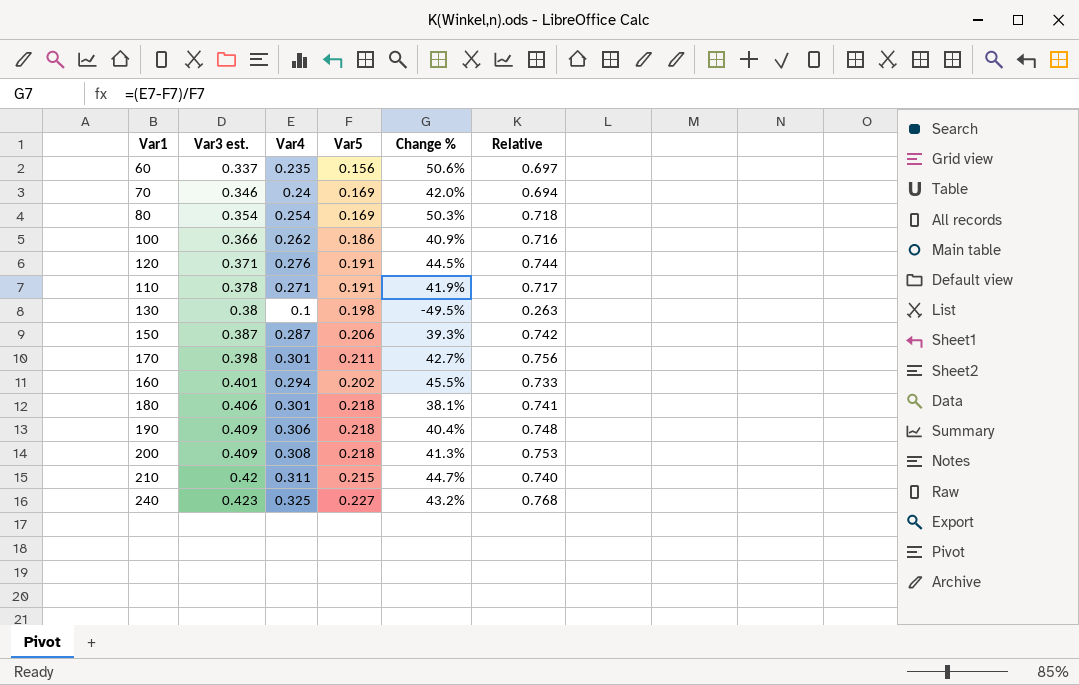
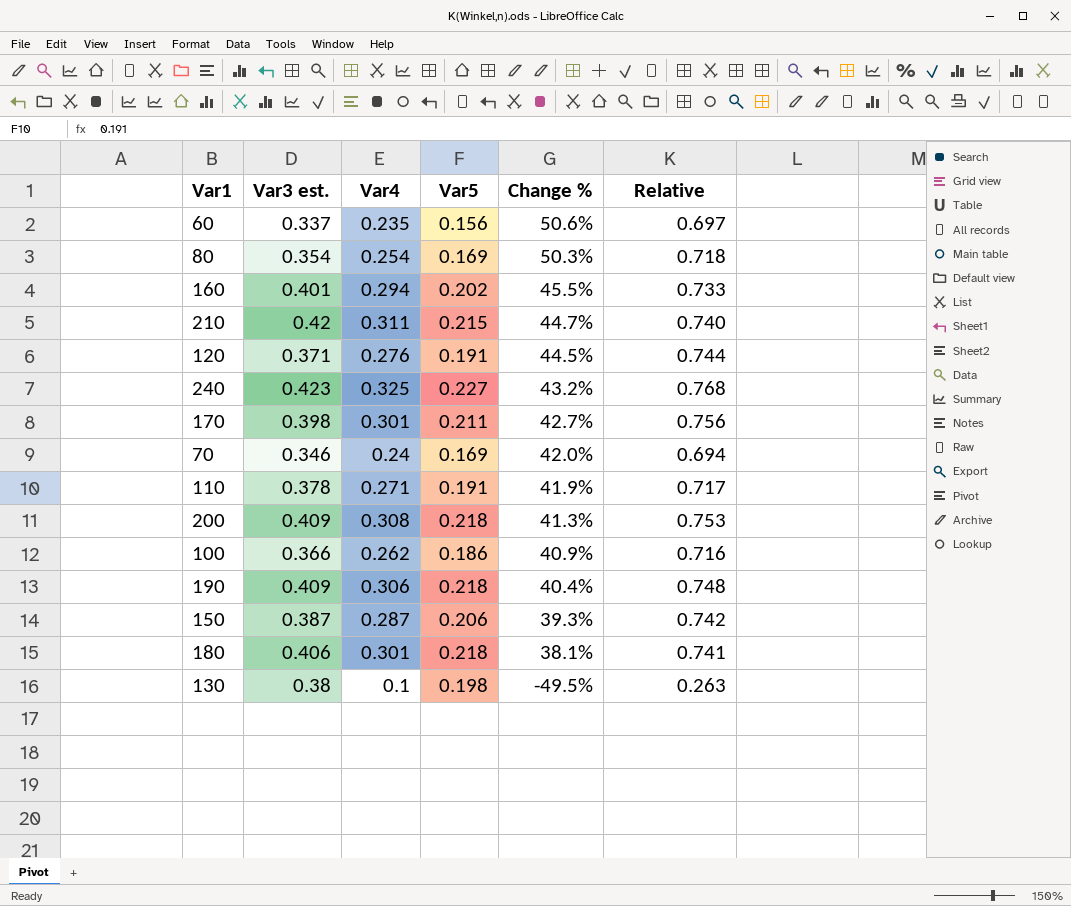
row order: Var3 est. ascending -> Change % descending

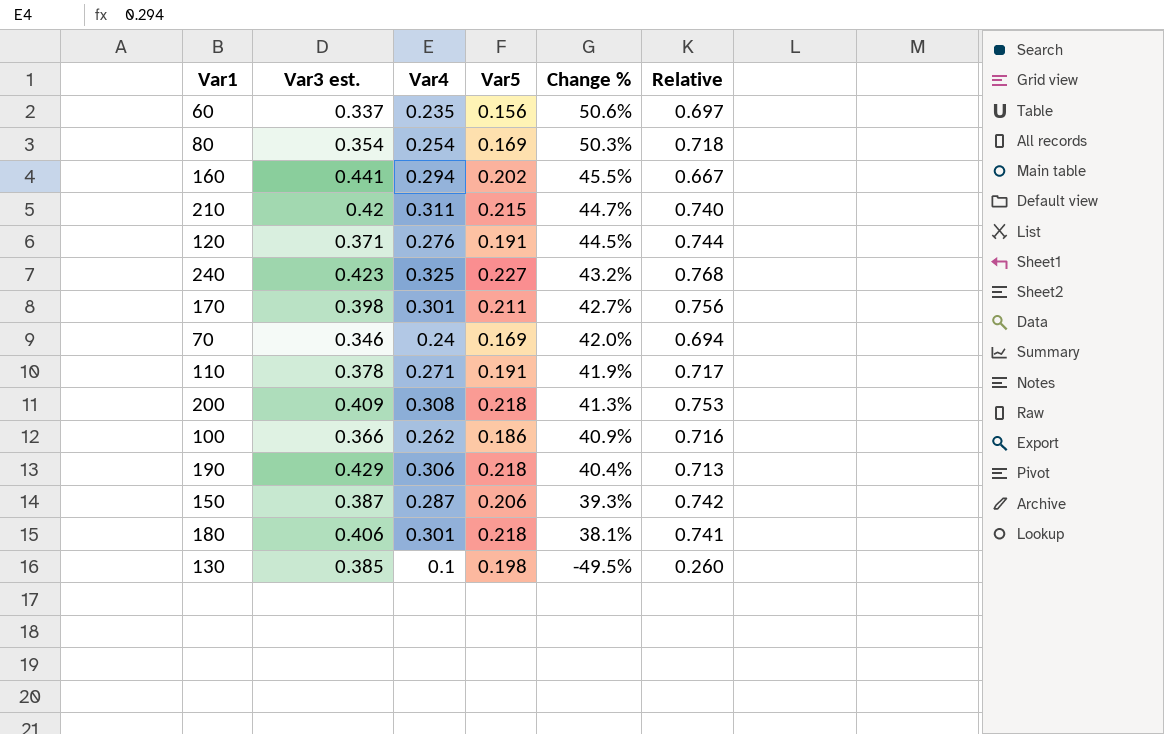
160 | Var3 est.: 0.401 -> 0.441
160 | Relative: 0.733 -> 0.667
190 | Var3 est.: 0.409 -> 0.429
190 | Relative: 0.748 -> 0.713
130 | Var3 est.: 0.38 -> 0.385
130 | Relative: 0.263 -> 0.260

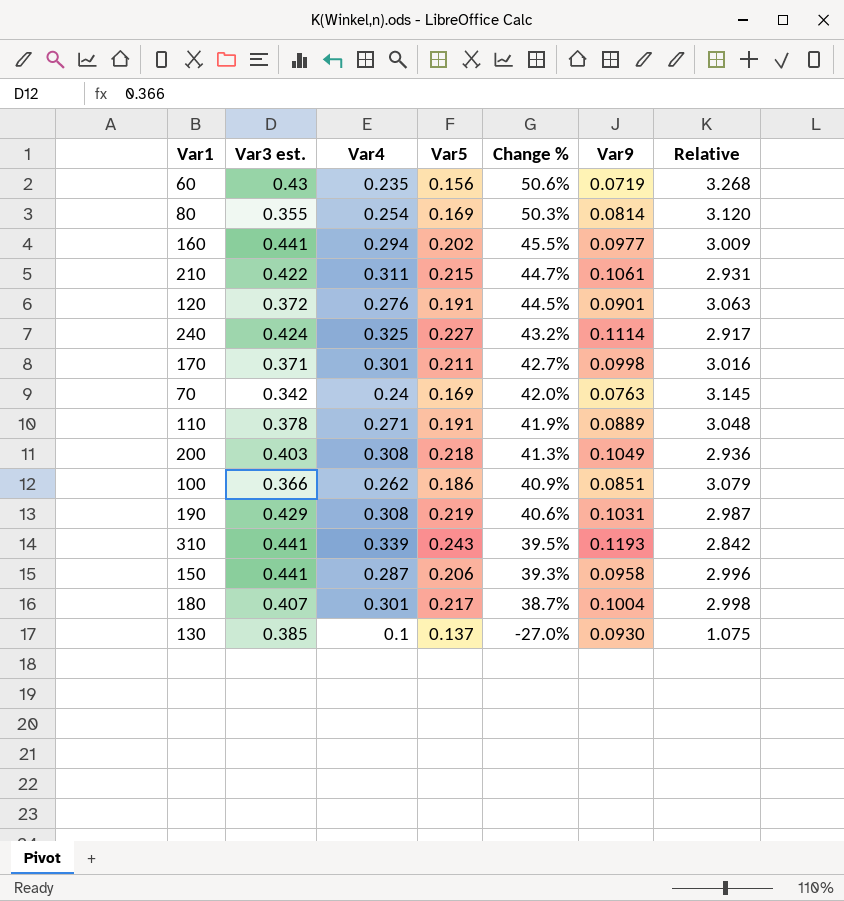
column Var9 | position: none -> 6
column Relative | formula: [Var4] / [Var3 est.] -> [Var4] / [Var9]
60 | Var3 est.: 0.337 -> 0.43
80 | Var3 est.: 0.354 -> 0.355
210 | Var3 est.: 0.42 -> 0.422
120 | Var3 est.: 0.371 -> 0.372
240 | Var3 est.: 0.423 -> 0.424
170 | Var3 est.: 0.398 -> 0.371
70 | Var3 est.: 0.346 -> 0.342
200 | Var3 est.: 0.409 -> 0.403
190 | Var4: 0.306 -> 0.308
190 | Var5: 0.218 -> 0.219
190 | Change %: 40.4% -> 40.6%
row 310: none -> 0.441 | 0.339 | 0.243 | 39.5% | 0.1193 | 2.842
150 | Var3 est.: 0.387 -> 0.441
180 | Var3 est.: 0.406 -> 0.407
180 | Var5: 0.218 -> 0.217
180 | Change %: 38.1% -> 38.7%
130 | Var5: 0.198 -> 0.137
130 | Change %: -49.5% -> -27.0%

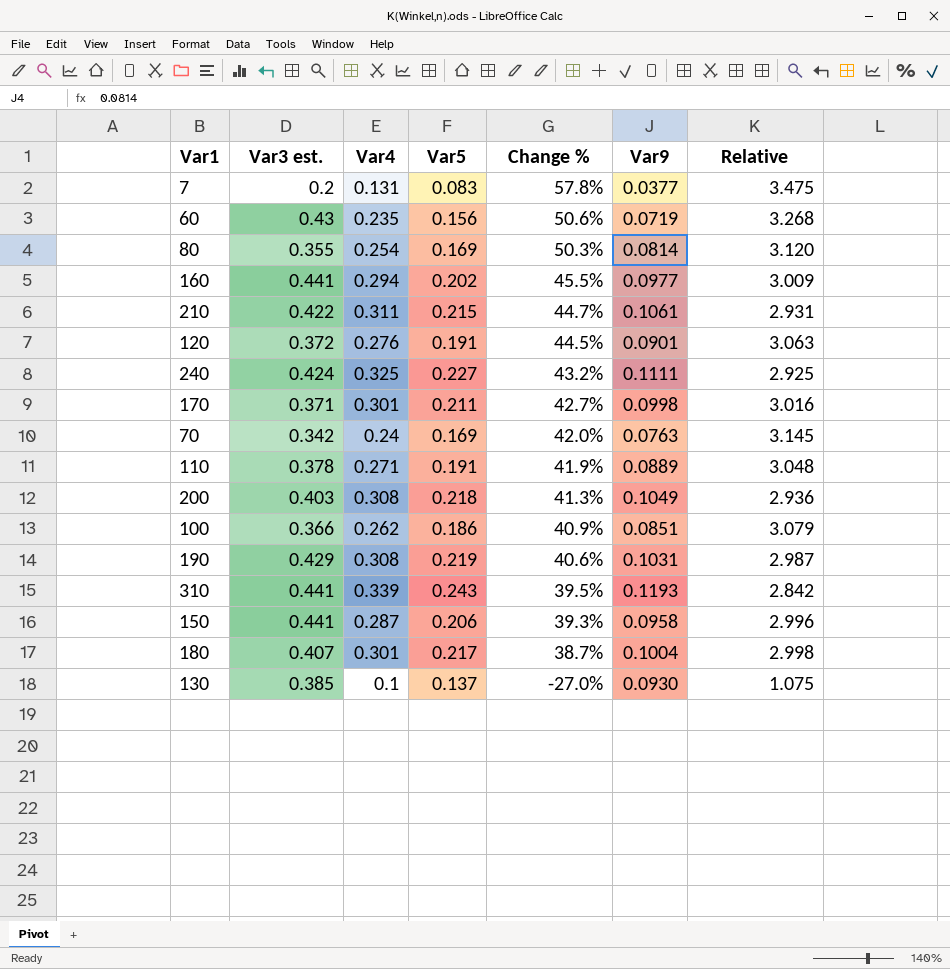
row 7: none -> 0.2 | 0.131 | 0.083 | 57.8% | 0.0377 | 3.475
240 | Var9: 0.1114 -> 0.1111
240 | Relative: 2.917 -> 2.925

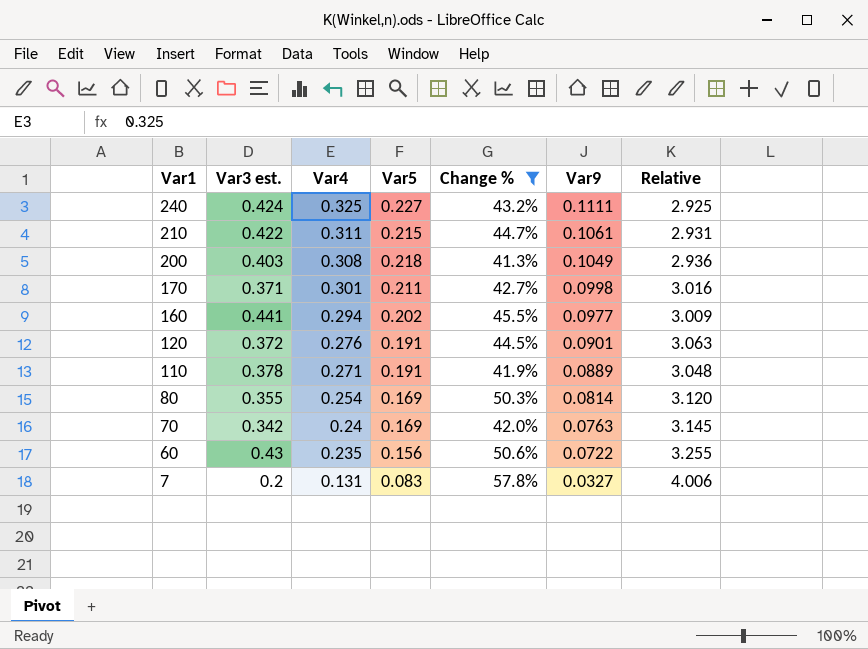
filter: none -> Change % >= 41.3%
row order: Change % descending -> Var1 descending
60 | Var9: 0.0719 -> 0.0722
60 | Relative: 3.268 -> 3.255
7 | Var9: 0.0377 -> 0.0327
7 | Relative: 3.475 -> 4.006

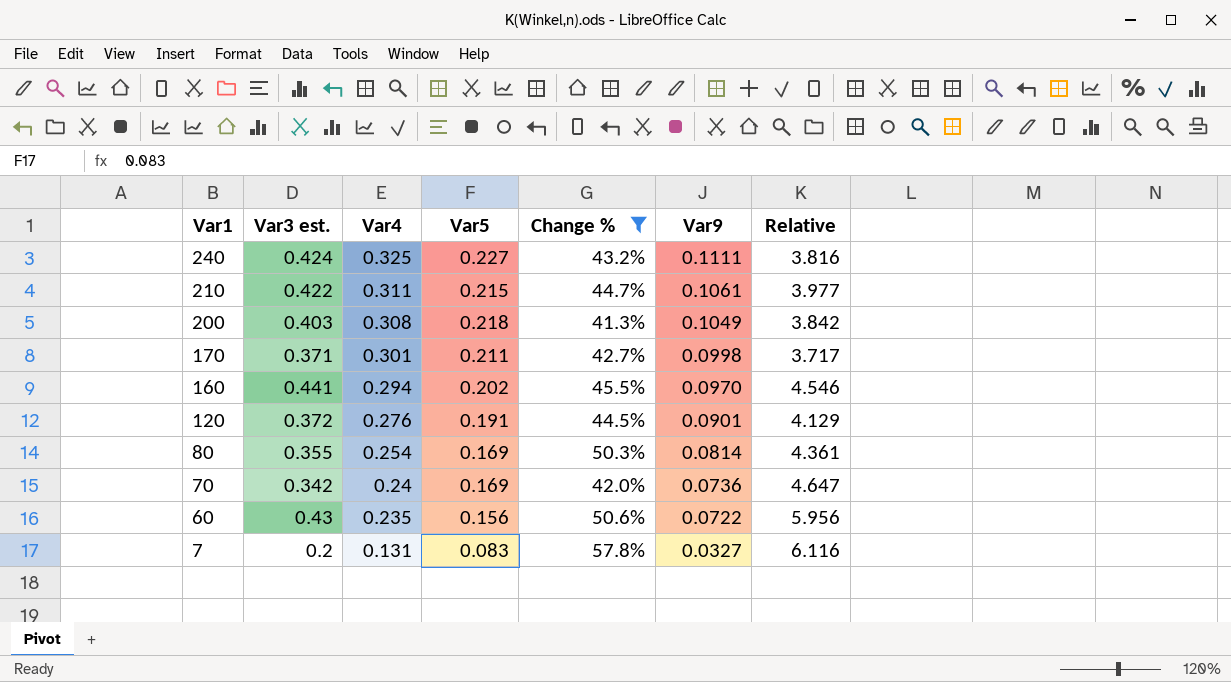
column Relative | formula: [Var4] / [Var9] -> [Var3 est.] / [Var9]
row 110: 0.378 | 0.271 | 0.191 | 41.9% | 0.0889 | 3.048 -> none
160 | Var9: 0.0977 -> 0.0970
70 | Var9: 0.0763 -> 0.0736

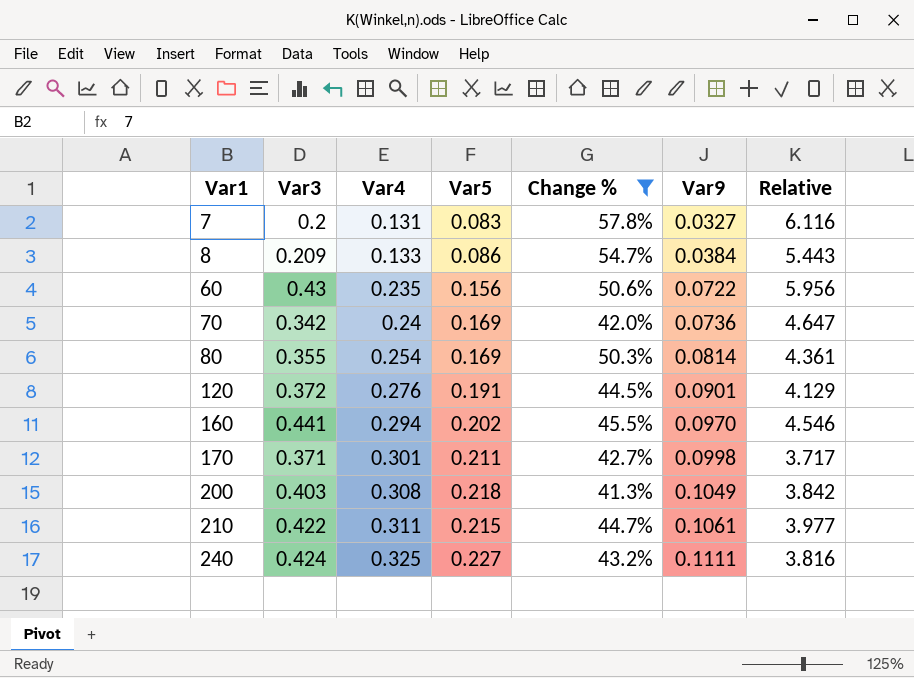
row order: Var1 descending -> Var1 ascending
column name: Var3 est. -> Var3
row 8: none -> 0.209 | 0.133 | 0.086 | 54.7% | 0.0384 | 5.443

